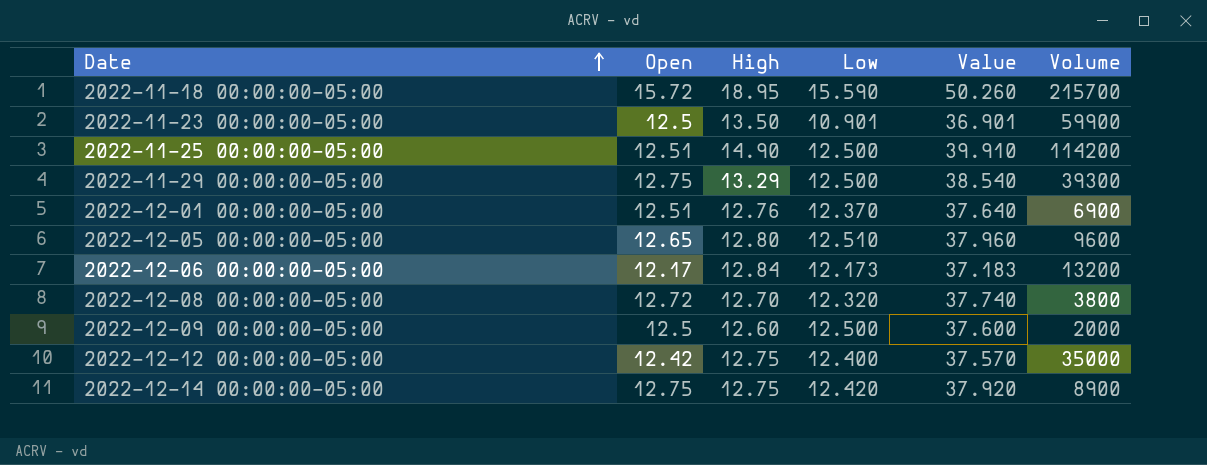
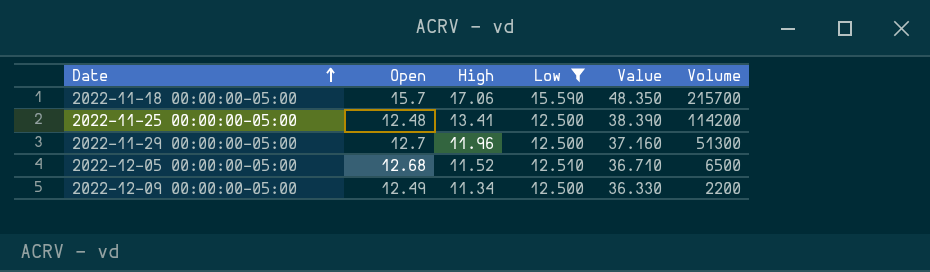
filter: none -> Low >= 12.500
2022-11-18 00:00:00-05:00 | Open: 15.72 -> 15.7
2022-11-18 00:00:00-05:00 | High: 18.95 -> 17.06
2022-11-18 00:00:00-05:00 | Value: 50.260 -> 48.350
2022-11-25 00:00:00-05:00 | Open: 12.51 -> 12.48
2022-11-25 00:00:00-05:00 | High: 14.90 -> 13.41
2022-11-25 00:00:00-05:00 | Value: 39.910 -> 38.390
2022-11-29 00:00:00-05:00 | Open: 12.75 -> 12.7
2022-11-29 00:00:00-05:00 | High: 13.29 -> 11.96
2022-11-29 00:00:00-05:00 | Value: 38.540 -> 37.160
2022-11-29 00:00:00-05:00 | Volume: 39300 -> 51300
2022-12-05 00:00:00-05:00 | Open: 12.65 -> 12.68
2022-12-05 00:00:00-05:00 | High: 12.80 -> 11.52
2022-12-05 00:00:00-05:00 | Value: 37.960 -> 36.710
2022-12-05 00:00:00-05:00 | Volume: 9600 -> 6500
2022-12-09 00:00:00-05:00 | Open: 12.5 -> 12.49
2022-12-09 00:00:00-05:00 | High: 12.60 -> 11.34
2022-12-09 00:00:00-05:00 | Value: 37.600 -> 36.330
2022-12-09 00:00:00-05:00 | Volume: 2000 -> 2200

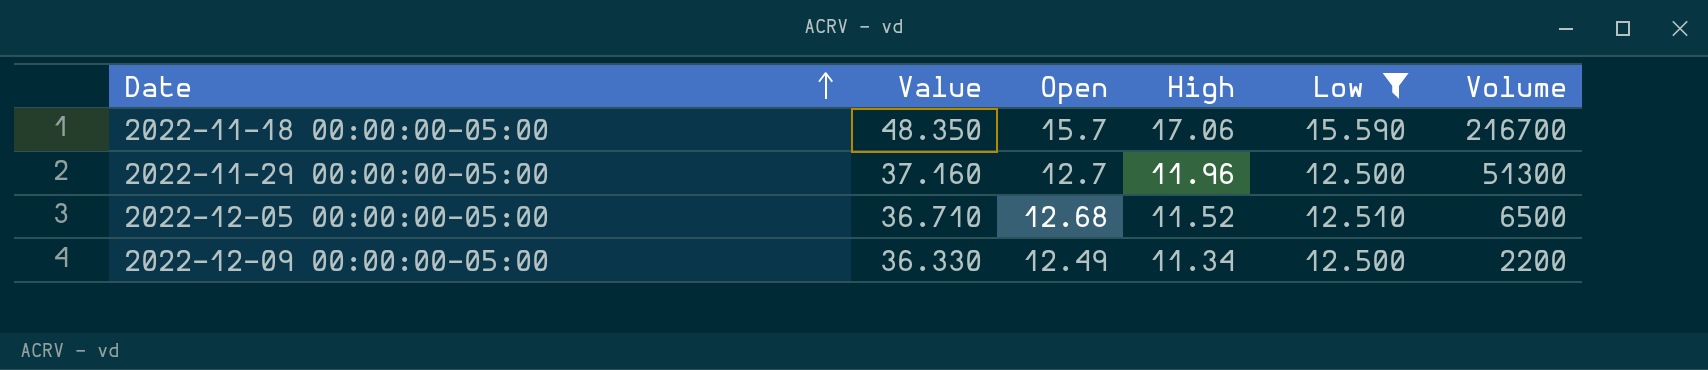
column Value | position: 5 -> 2
row 2022-11-25 00:00:00-05:00: 12.48 | 13.41 | 12.500 | 38.390 | 114200 -> none
2022-11-18 00:00:00-05:00 | Volume: 215700 -> 216700

